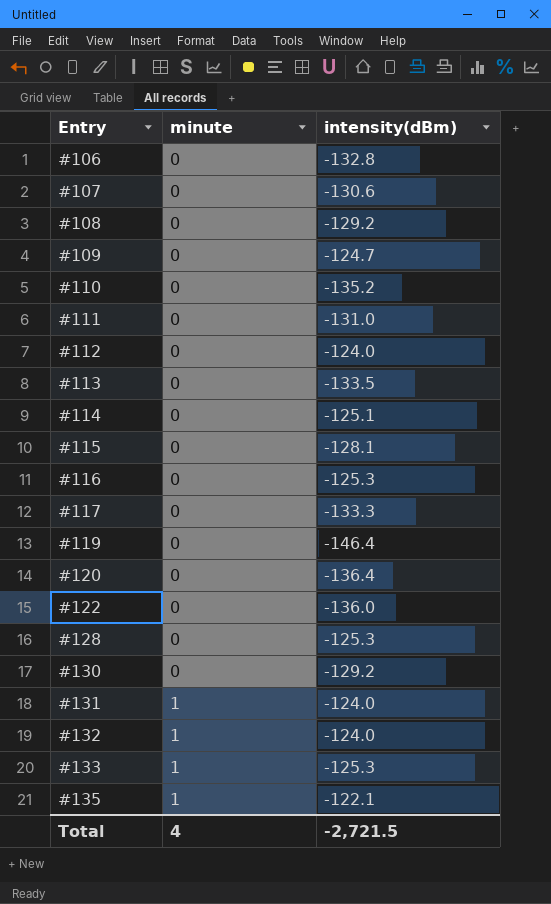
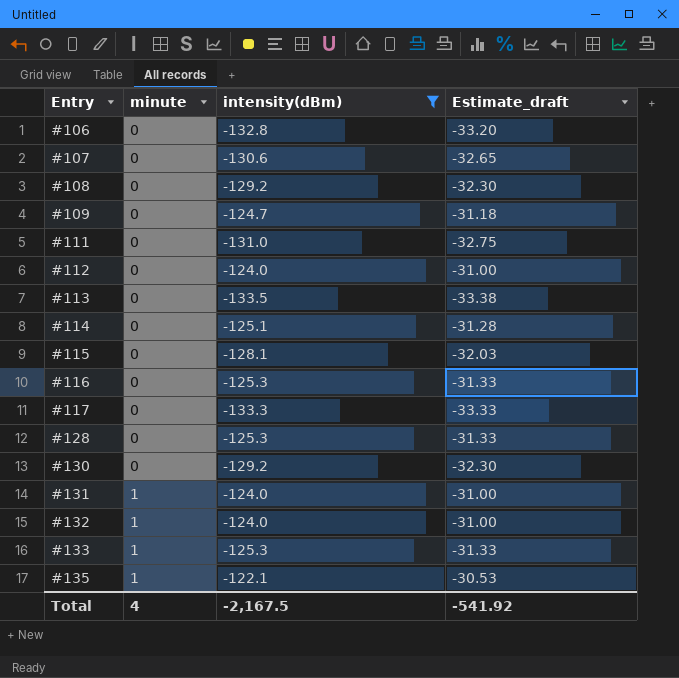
filter: none -> intensity(dBm) >= -133.5
column Estimate_draft | formula: none -> [intensity(dBm)] * 0.25
Total | intensity(dBm): -2,721.5 -> -2,167.5

